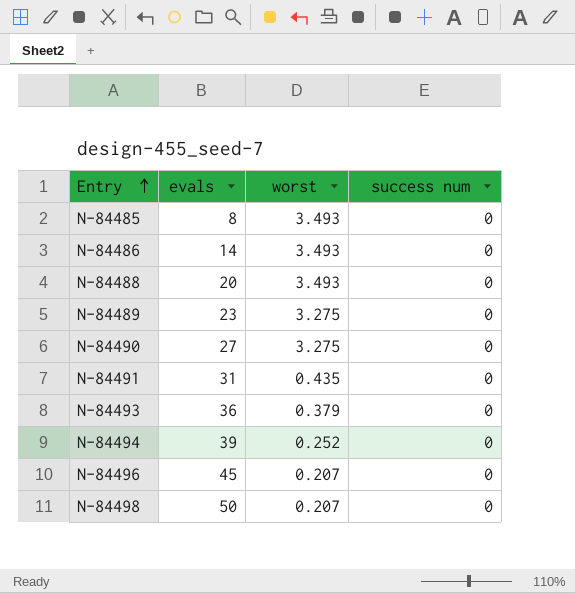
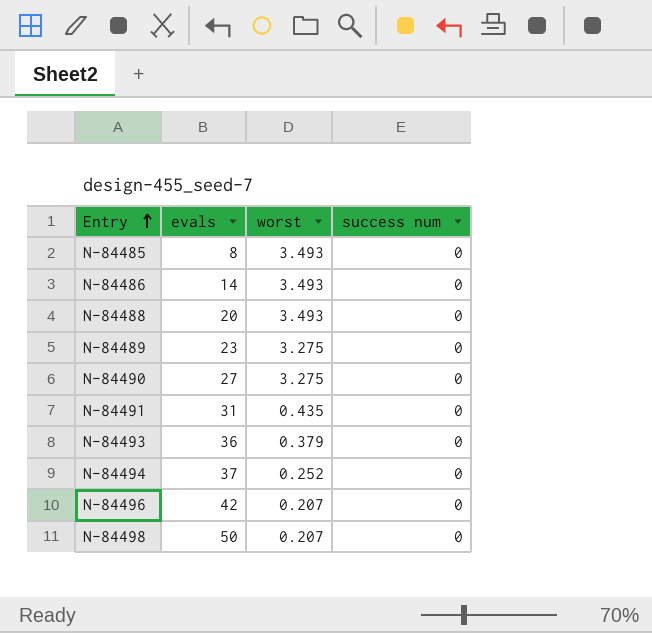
N-84494 | evals: 39 -> 37
N-84496 | evals: 45 -> 42

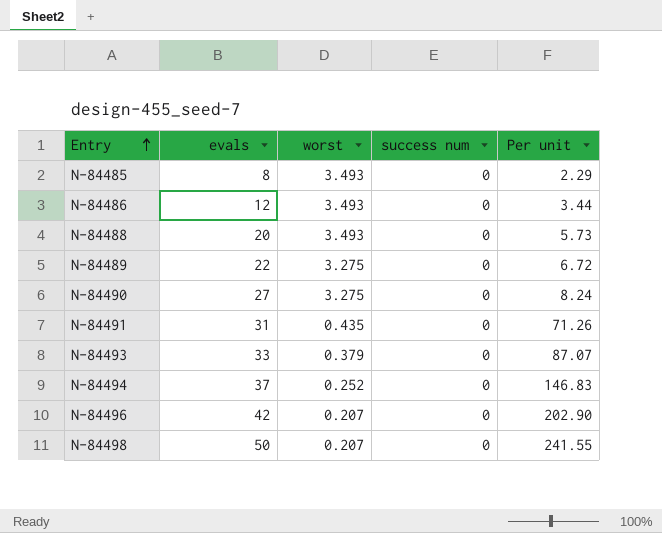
column Per unit | formula: none -> [evals] / [worst]
N-84486 | evals: 14 -> 12
N-84489 | evals: 23 -> 22
N-84493 | evals: 36 -> 33

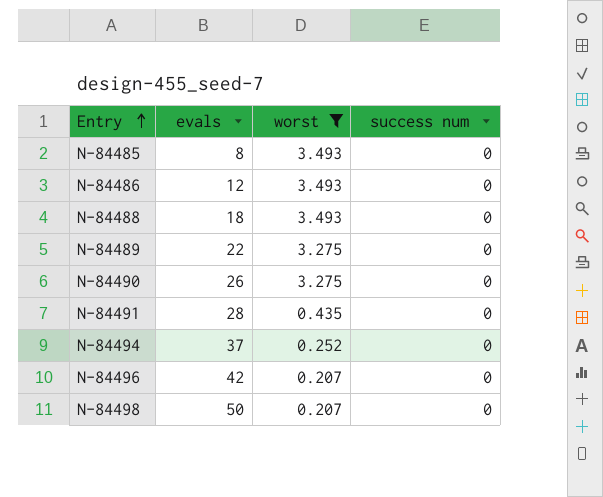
filter: none -> worst != 0.379
column Per unit | formula: [evals] / [worst] -> none
N-84488 | evals: 20 -> 18
N-84490 | evals: 27 -> 26
N-84491 | evals: 31 -> 28

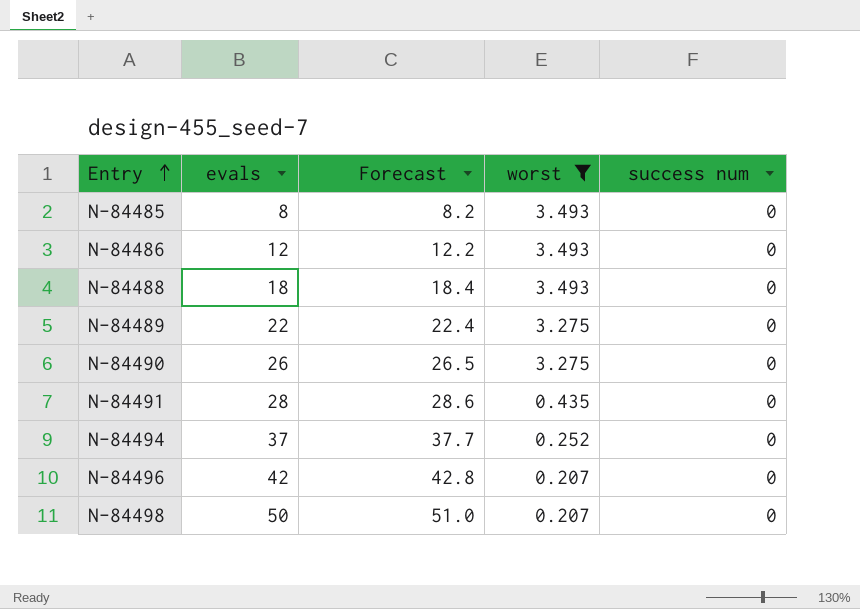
column Forecast | formula: none -> [evals] * 1.02

